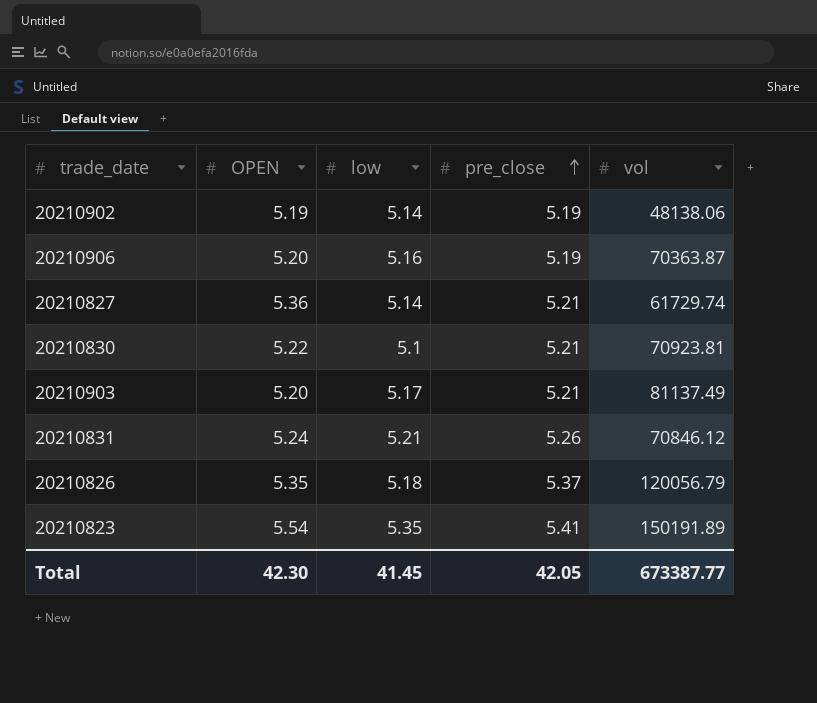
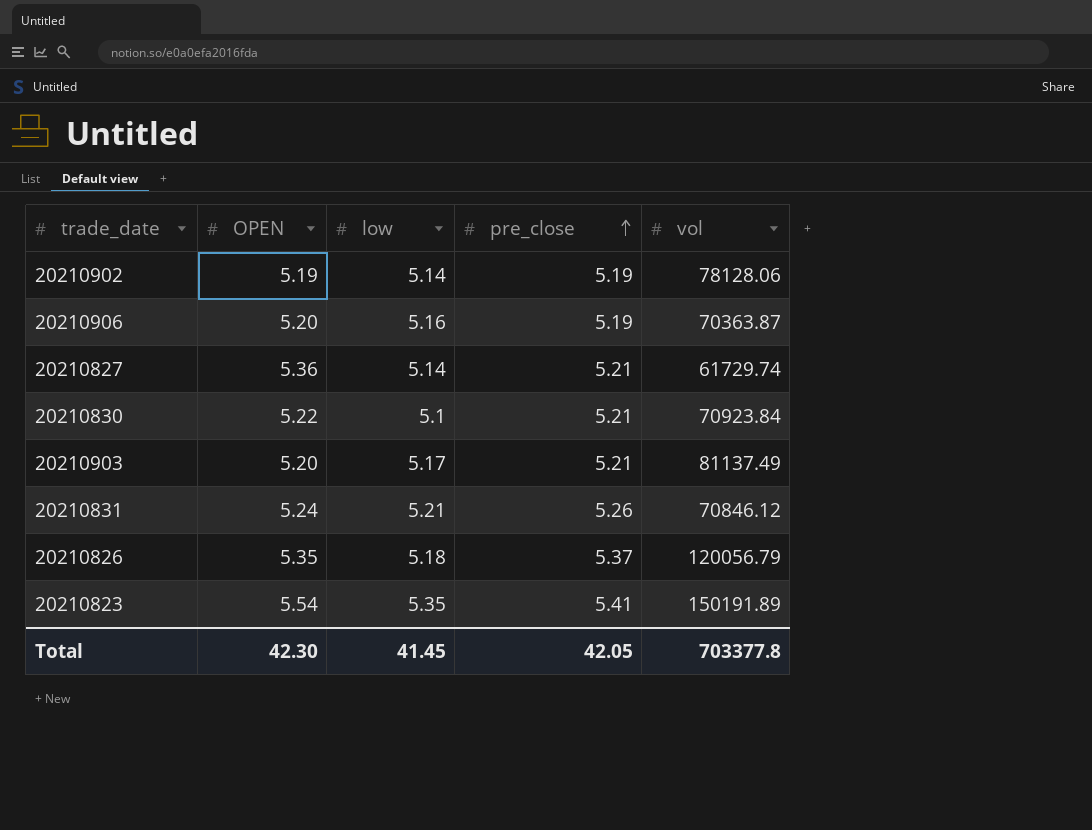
20210902 | vol: 48138.06 -> 78128.06
20210830 | vol: 70923.81 -> 70923.84
Total | vol: 673387.77 -> 703377.8

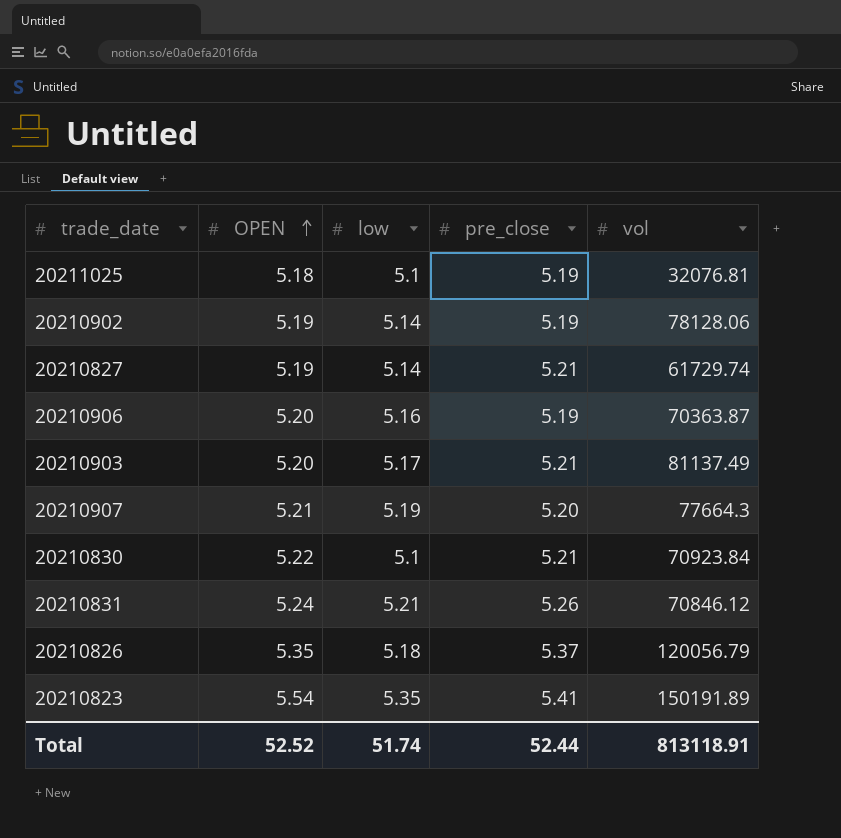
row order: pre_close ascending -> OPEN ascending
row 20211025: none -> 5.18 | 5.1 | 5.19 | 32076.81
20210827 | OPEN: 5.36 -> 5.19
row 20210907: none -> 5.21 | 5.19 | 5.20 | 77664.3
Total | OPEN: 42.30 -> 52.52
Total | low: 41.45 -> 51.74
Total | pre_close: 42.05 -> 52.44
Total | vol: 703377.8 -> 813118.91

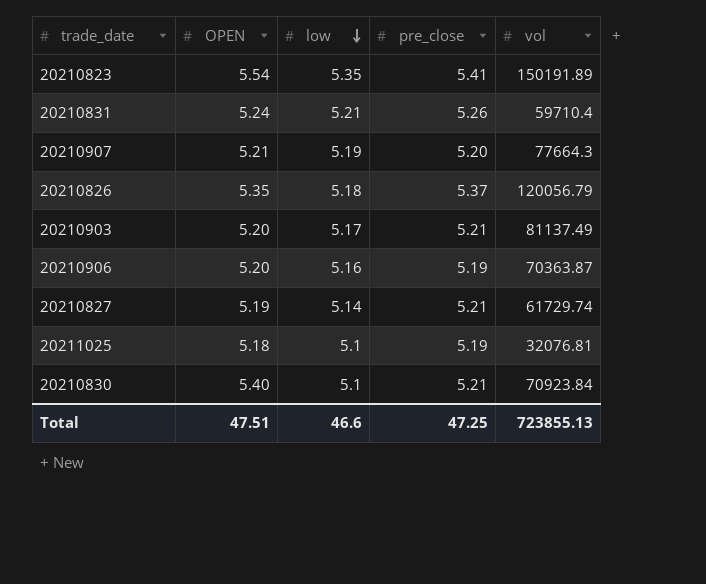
row order: OPEN ascending -> low descending
row 20210902: 5.19 | 5.14 | 5.19 | 78128.06 -> none
20210831 | vol: 70846.12 -> 59710.4
20210830 | OPEN: 5.22 -> 5.40
Total | OPEN: 52.52 -> 47.51
Total | low: 51.74 -> 46.6
Total | pre_close: 52.44 -> 47.25
Total | vol: 813118.91 -> 723855.13

